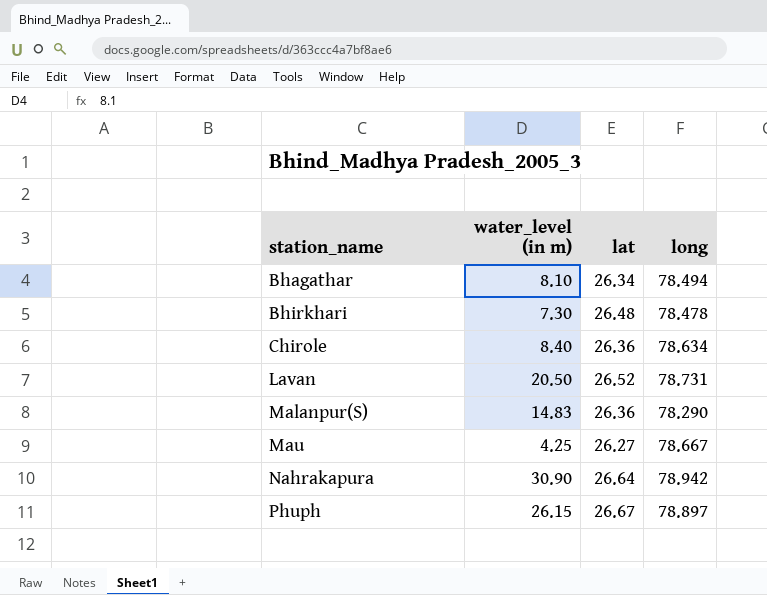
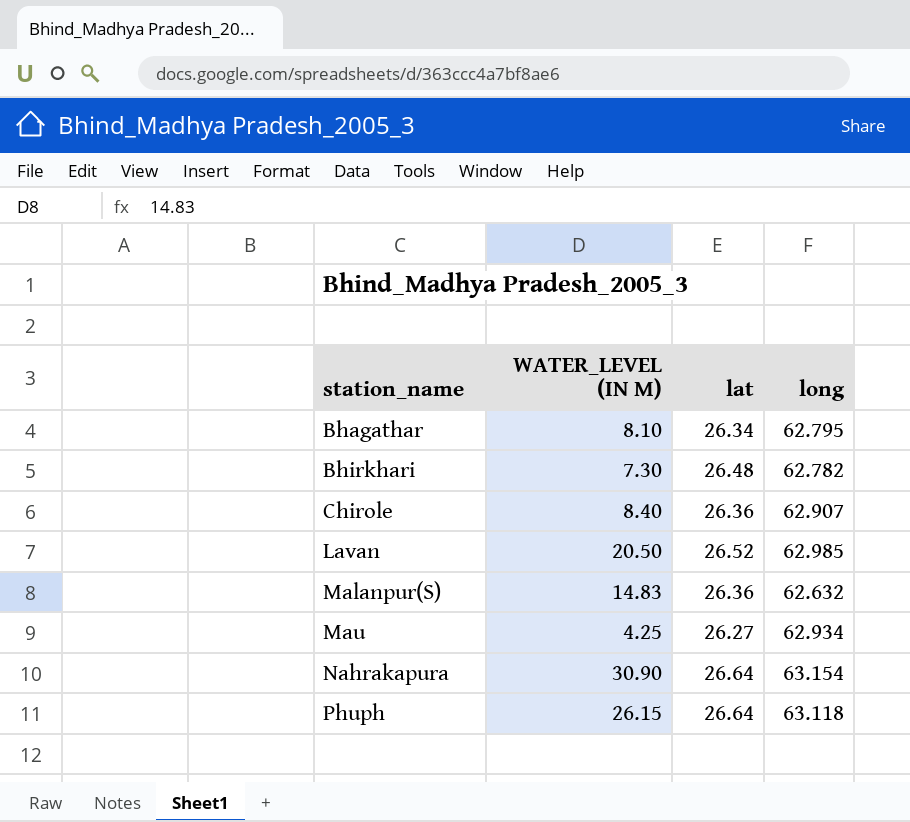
column name: water_level (in m) -> WATER_LEVEL (IN M)
Bhagathar | long: 78.494 -> 62.795
Bhirkhari | long: 78.478 -> 62.782
Chirole | long: 78.634 -> 62.907
Lavan | long: 78.731 -> 62.985
Malanpur(S) | long: 78.290 -> 62.632
Mau | long: 78.667 -> 62.934
Nahrakapura | long: 78.942 -> 63.154
Phuph | lat: 26.67 -> 26.64
Phuph | long: 78.897 -> 63.118

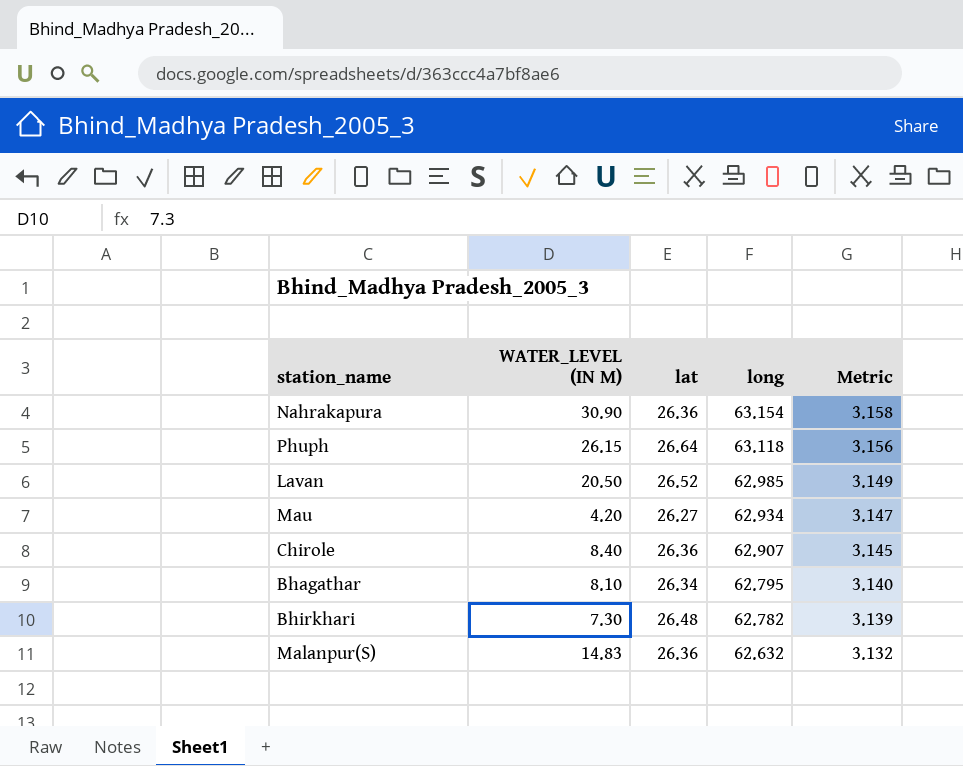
row order: station_name ascending -> long descending
column Metric | formula: none -> [long] * 0.05
Nahrakapura | lat: 26.64 -> 26.36
Mau | WATER_LEVEL (IN M): 4.25 -> 4.20

